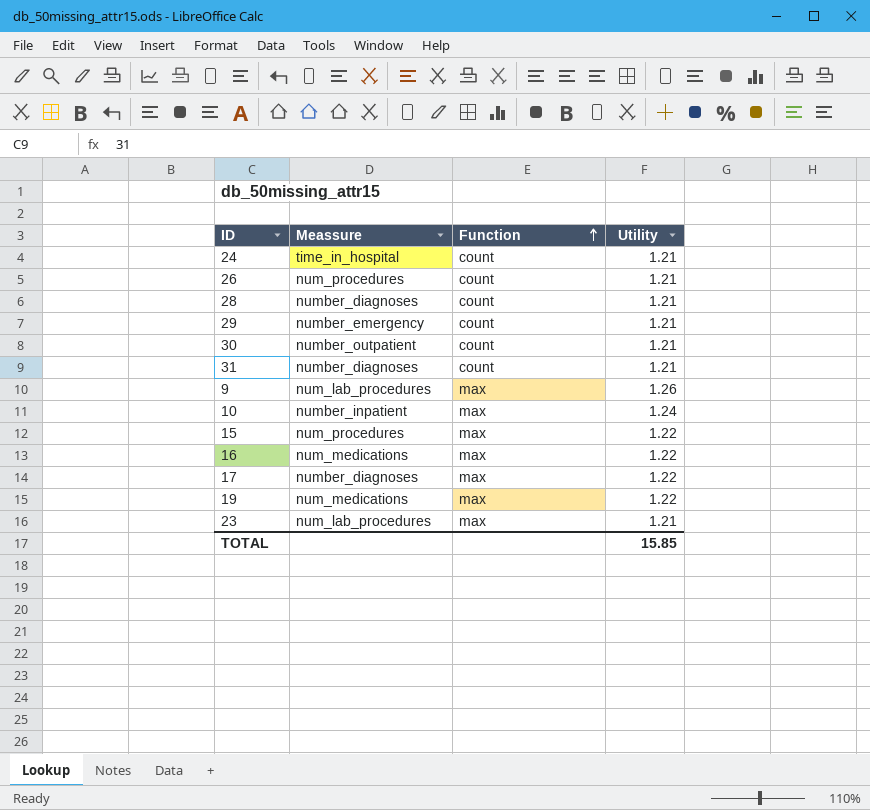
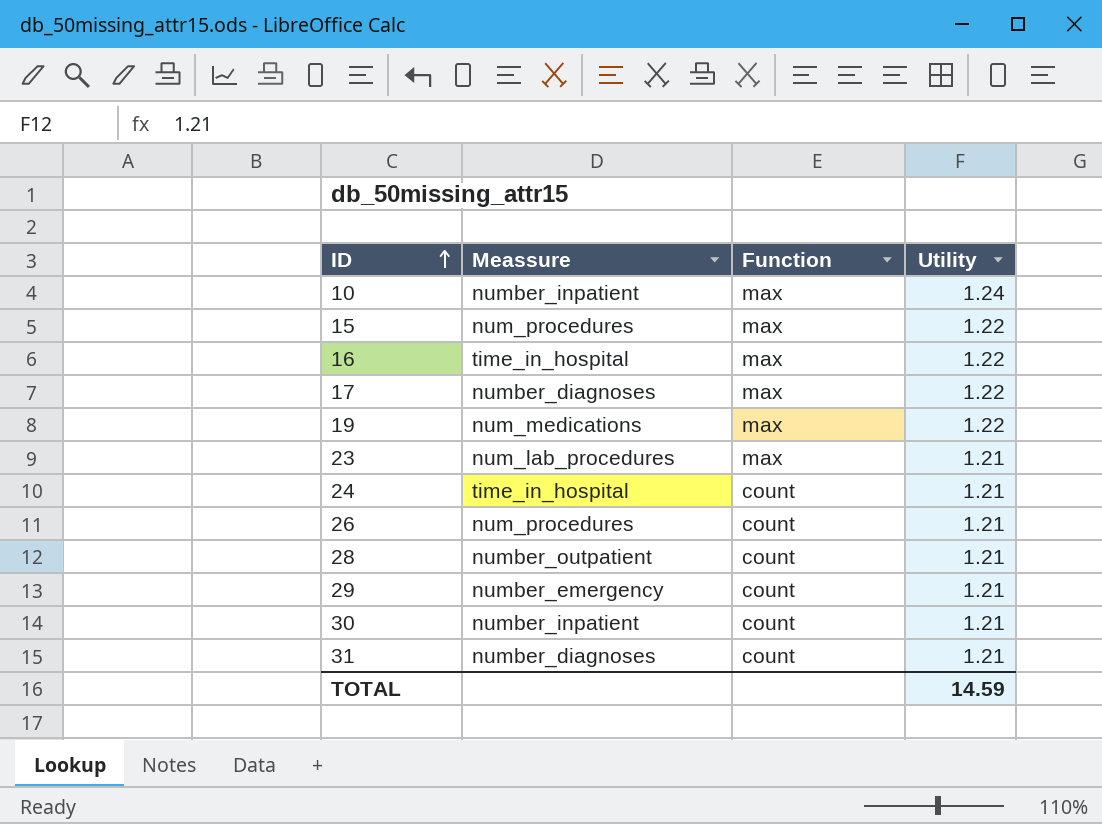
row order: Function ascending -> ID ascending
row 9: num_lab_procedures | max | 1.26 -> none
16 | Meassure: num_medications -> time_in_hospital
28 | Meassure: number_diagnoses -> number_outpatient
30 | Meassure: number_outpatient -> number_inpatient
TOTAL | Utility: 15.85 -> 14.59

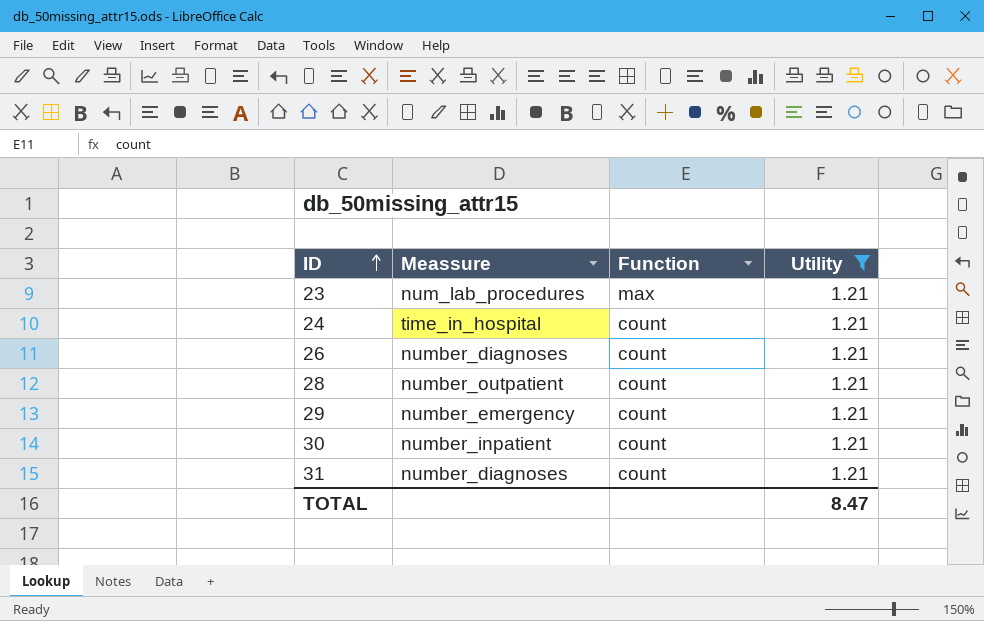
filter: none -> Utility = 1.21
26 | Meassure: num_procedures -> number_diagnoses
TOTAL | Utility: 14.59 -> 8.47

